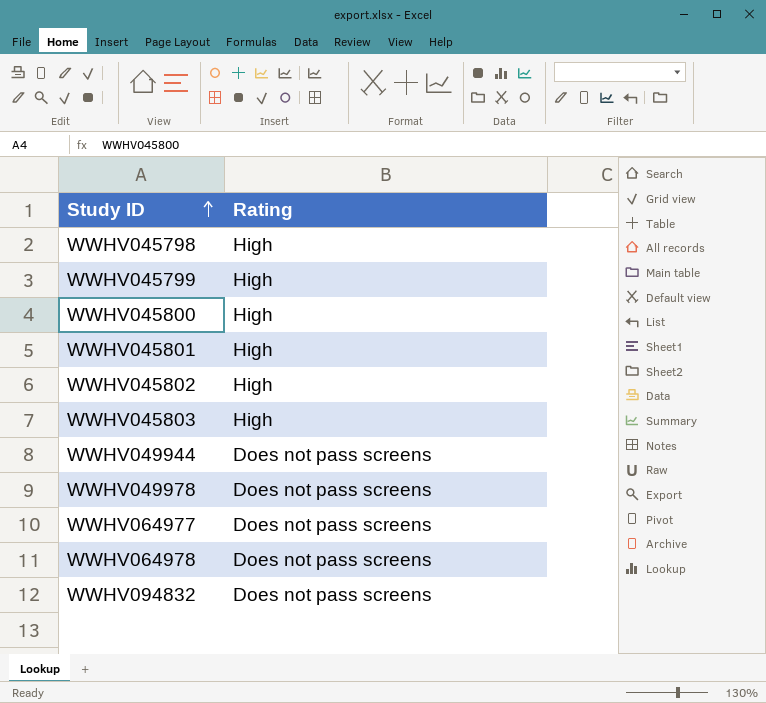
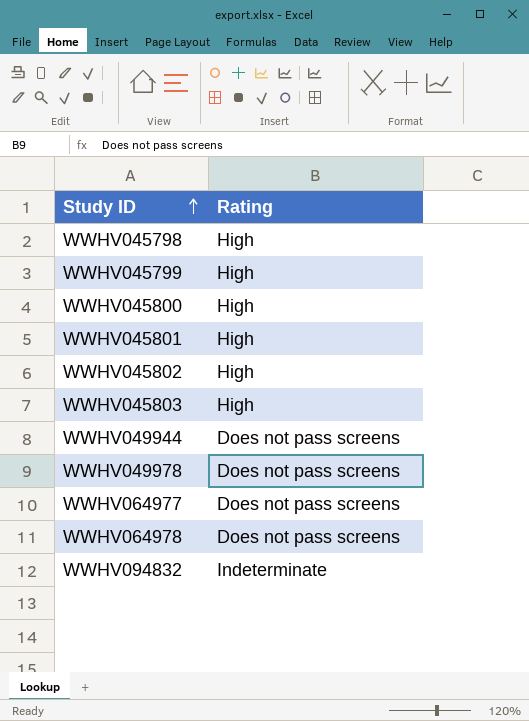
WWHV094832 | Rating: Does not pass screens -> Indeterminate

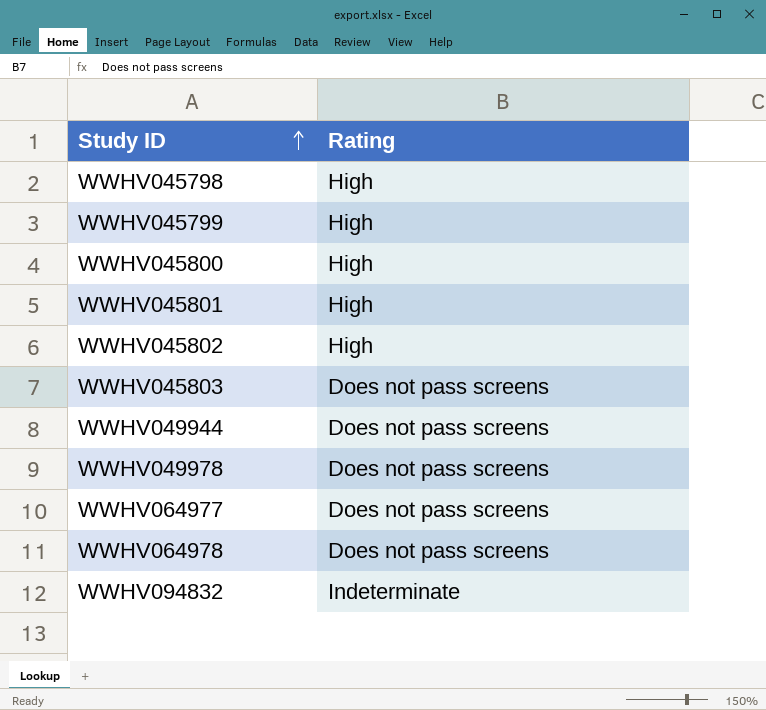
WWHV045803 | Rating: High -> Does not pass screens

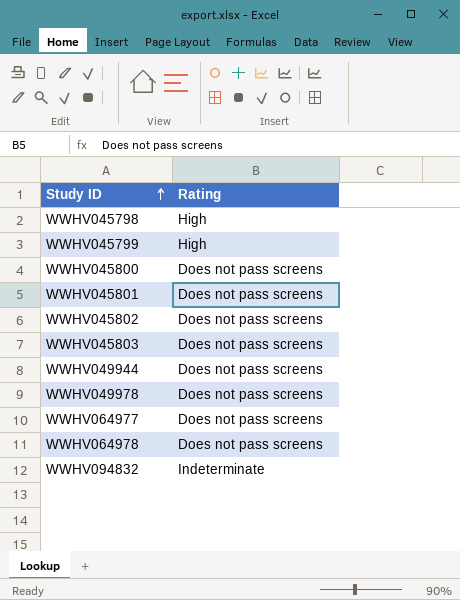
WWHV045800 | Rating: High -> Does not pass screens
WWHV045801 | Rating: High -> Does not pass screens
WWHV045802 | Rating: High -> Does not pass screens

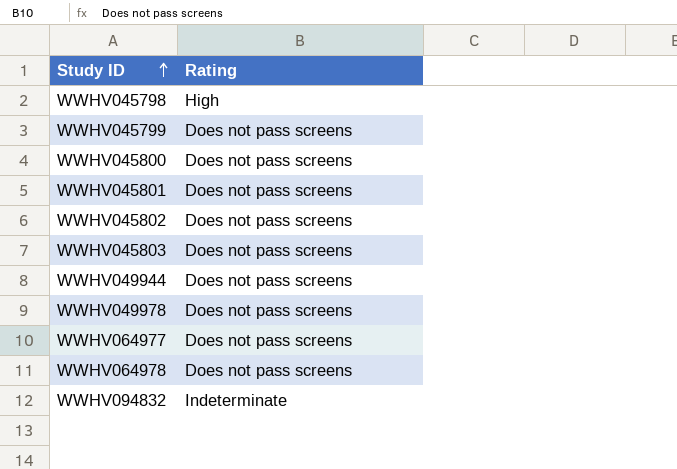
WWHV045799 | Rating: High -> Does not pass screens

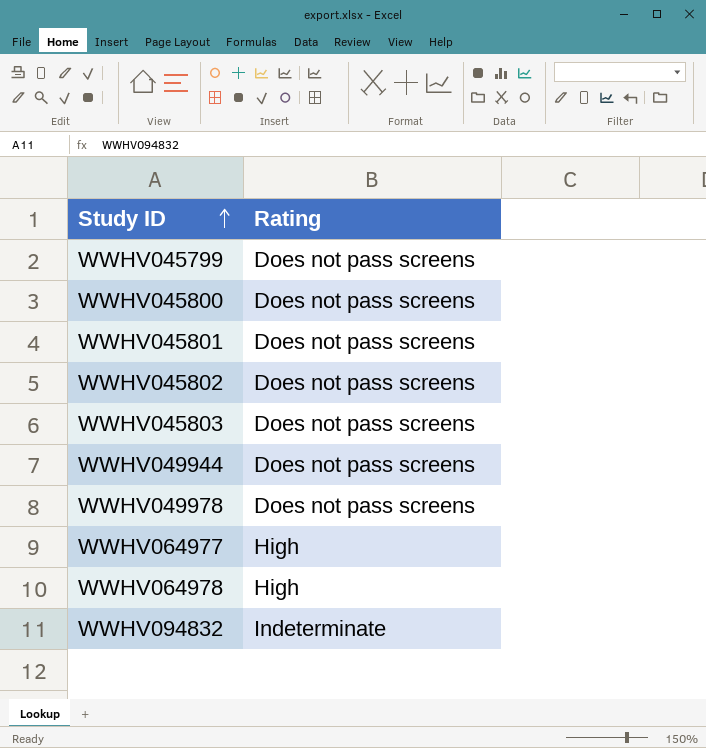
row WWHV045798: High -> none
WWHV064977 | Rating: Does not pass screens -> High
WWHV064978 | Rating: Does not pass screens -> High

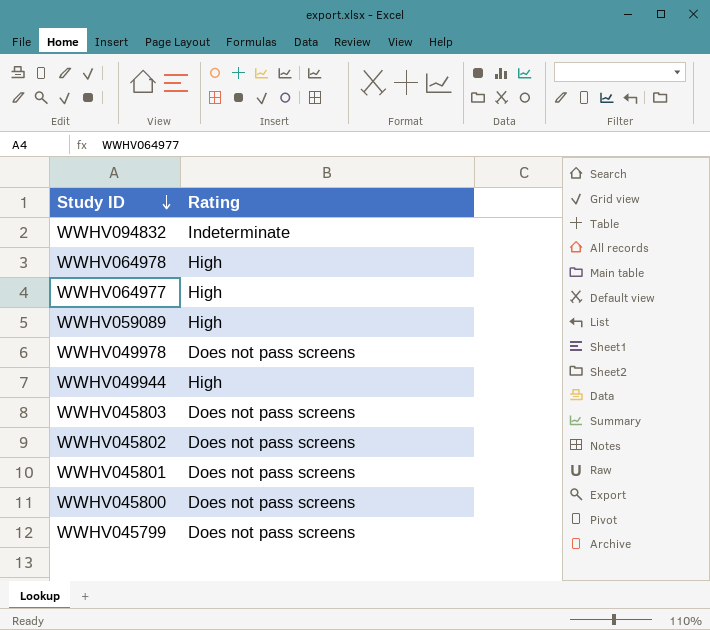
row order: Study ID ascending -> Study ID descending
row WWHV059089: none -> High
WWHV049944 | Rating: Does not pass screens -> High

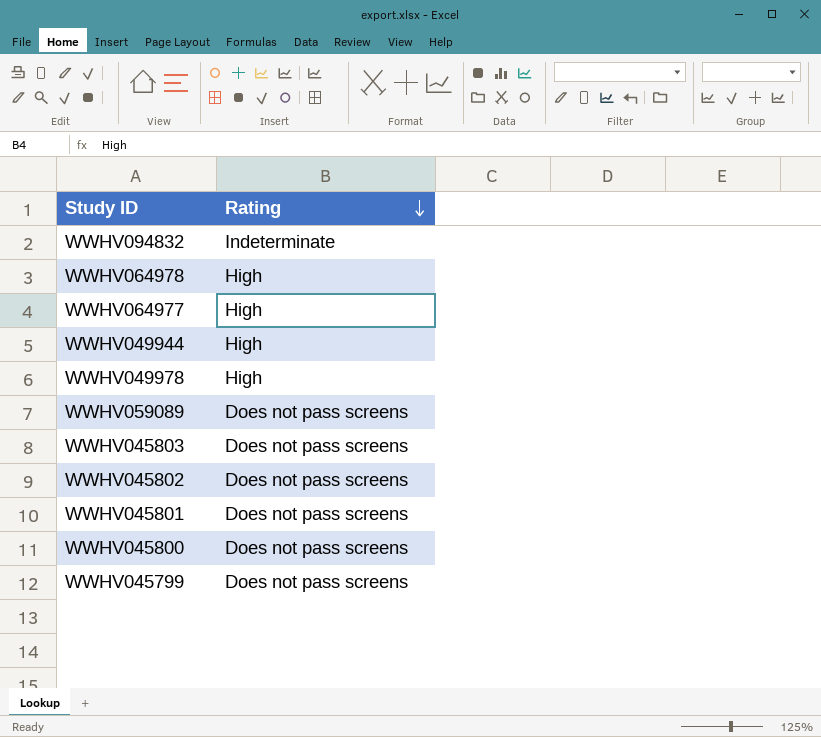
row order: Study ID descending -> Rating descending
WWHV049978 | Rating: Does not pass screens -> High
WWHV059089 | Rating: High -> Does not pass screens

